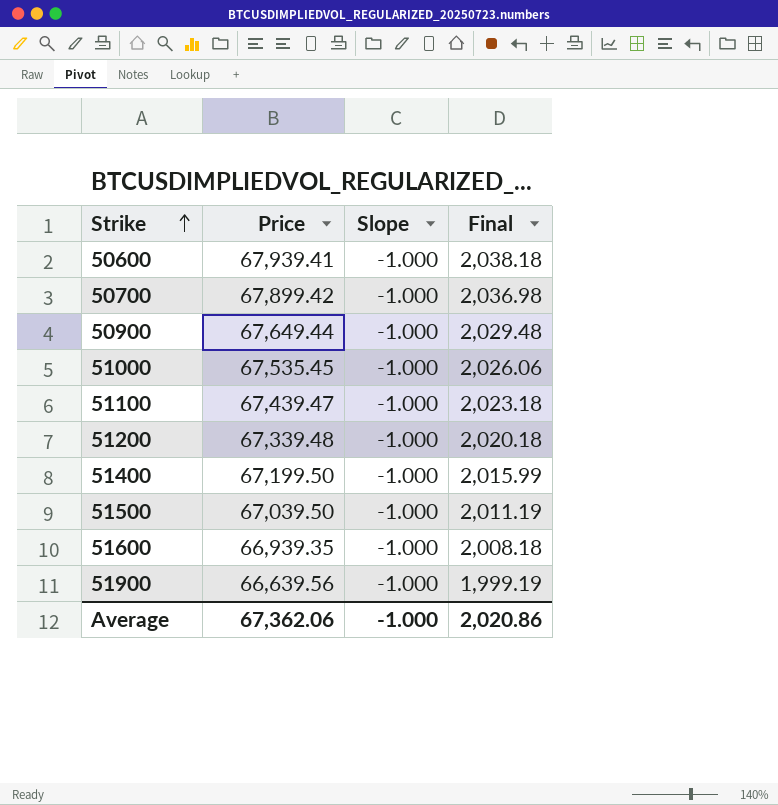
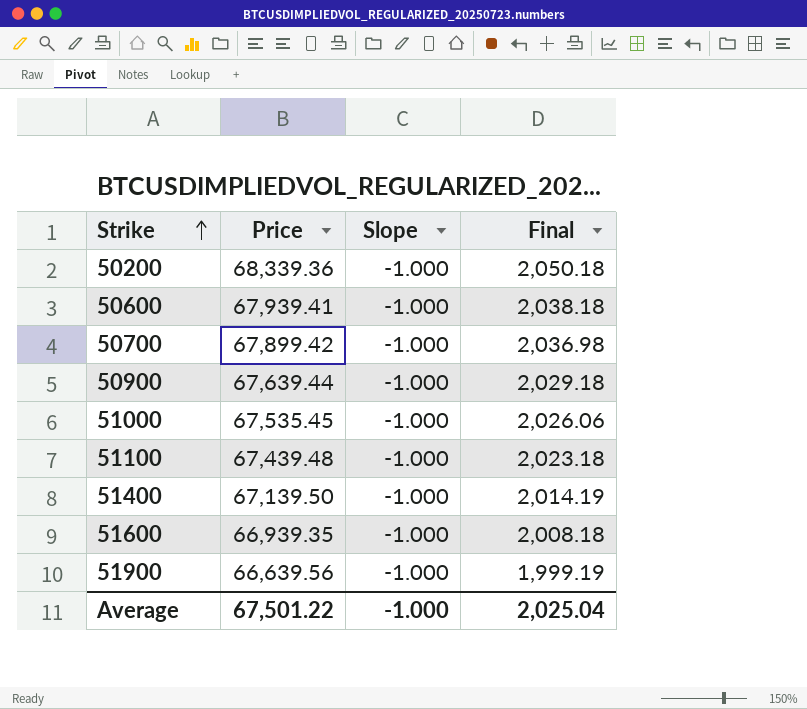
row 51200: 67,339.48 | -1.000 | 2,020.18 -> none
row 51500: 67,039.50 | -1.000 | 2,011.19 -> none
row 50200: none -> 68,339.36 | -1.000 | 2,050.18
50900 | Price: 67,649.44 -> 67,639.44
50900 | Final: 2,029.48 -> 2,029.18
51100 | Price: 67,439.47 -> 67,439.48
51400 | Price: 67,199.50 -> 67,139.50
51400 | Final: 2,015.99 -> 2,014.19
Average | Price: 67,362.06 -> 67,501.22
Average | Final: 2,020.86 -> 2,025.04

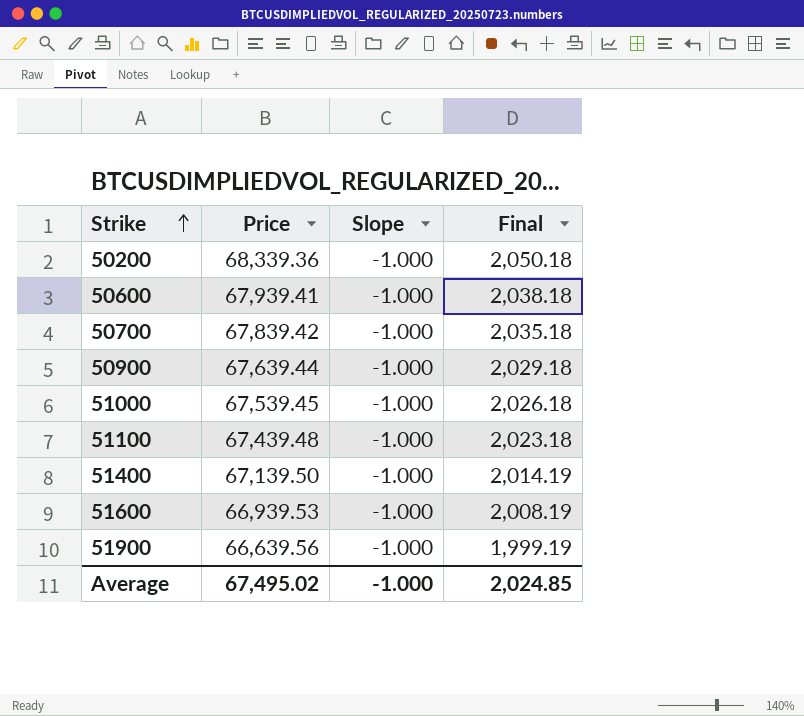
50700 | Price: 67,899.42 -> 67,839.42
50700 | Final: 2,036.98 -> 2,035.18
51000 | Price: 67,535.45 -> 67,539.45
51000 | Final: 2,026.06 -> 2,026.18
51600 | Price: 66,939.35 -> 66,939.53
51600 | Final: 2,008.18 -> 2,008.19
Average | Price: 67,501.22 -> 67,495.02
Average | Final: 2,025.04 -> 2,024.85

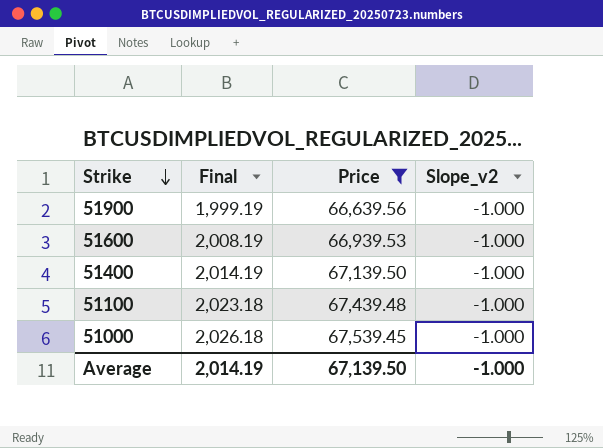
filter: none -> Price <= 67,539.45
row order: Strike ascending -> Strike descending
column Final | position: 4 -> 2
column name: Slope -> Slope_v2
Average | Final: 2,024.85 -> 2,014.19
Average | Price: 67,495.02 -> 67,139.50

